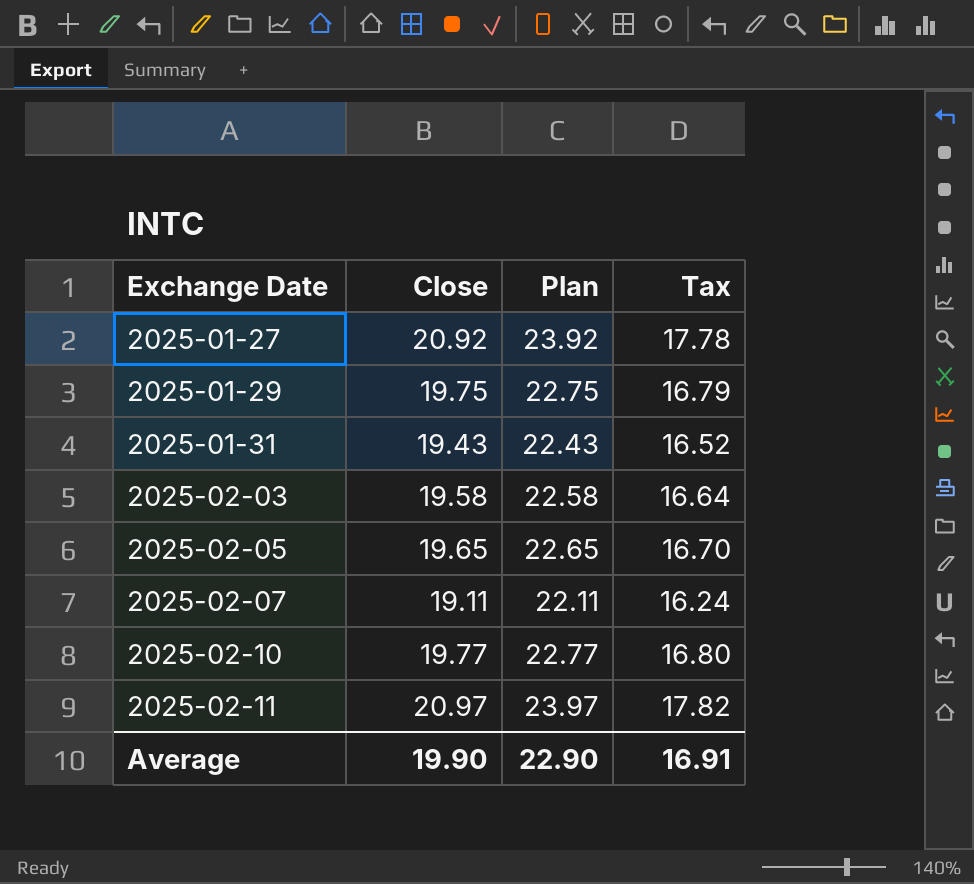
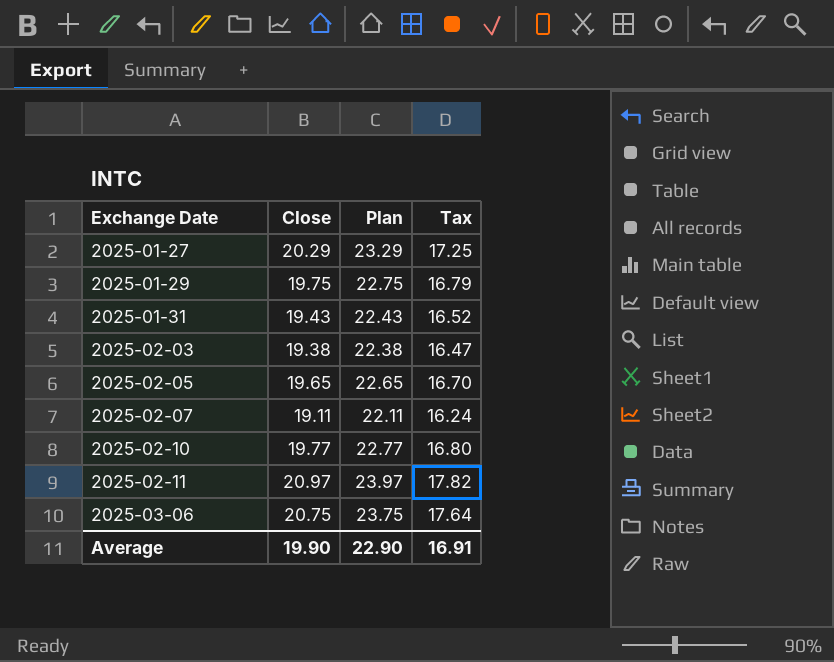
2025-01-27 | Close: 20.92 -> 20.29
2025-01-27 | Plan: 23.92 -> 23.29
2025-01-27 | Tax: 17.78 -> 17.25
2025-02-03 | Close: 19.58 -> 19.38
2025-02-03 | Plan: 22.58 -> 22.38
2025-02-03 | Tax: 16.64 -> 16.47
row 2025-03-06: none -> 20.75 | 23.75 | 17.64

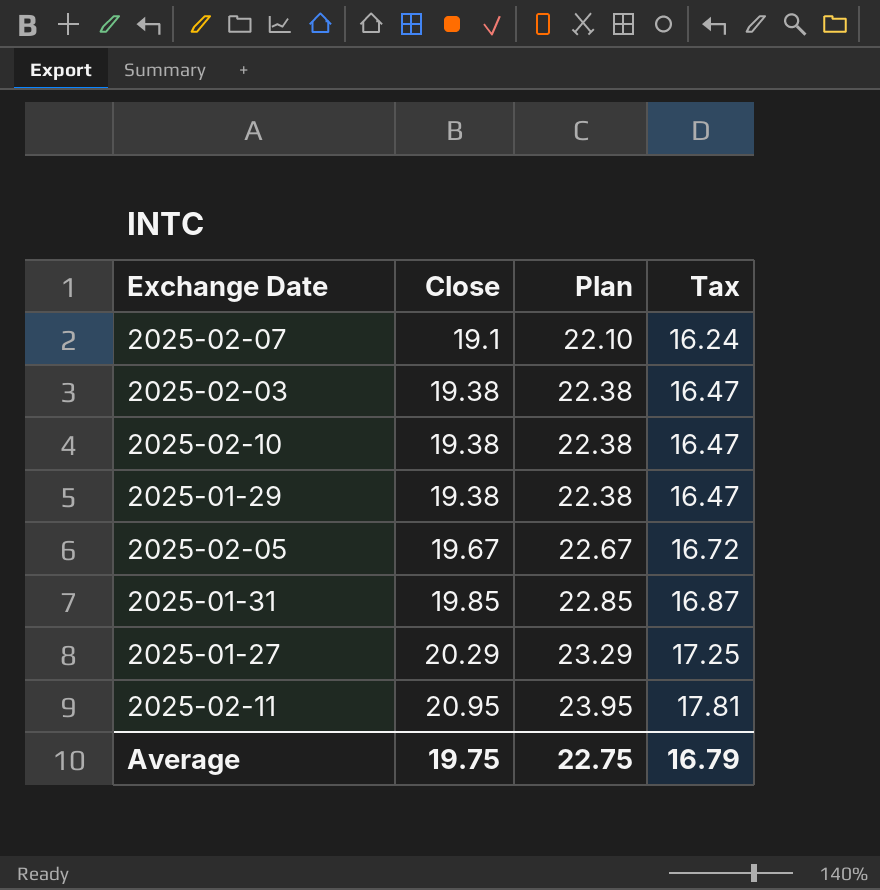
row order: Exchange Date ascending -> Close ascending
row 2025-03-06: 20.75 | 23.75 | 17.64 -> none
2025-02-07 | Close: 19.11 -> 19.1
2025-02-07 | Plan: 22.11 -> 22.10
2025-02-10 | Close: 19.77 -> 19.38
2025-02-10 | Plan: 22.77 -> 22.38
2025-02-10 | Tax: 16.80 -> 16.47
2025-01-29 | Close: 19.75 -> 19.38
2025-01-29 | Plan: 22.75 -> 22.38
2025-01-29 | Tax: 16.79 -> 16.47
2025-02-05 | Close: 19.65 -> 19.67
2025-02-05 | Plan: 22.65 -> 22.67
2025-02-05 | Tax: 16.70 -> 16.72
2025-01-31 | Close: 19.43 -> 19.85
2025-01-31 | Plan: 22.43 -> 22.85
2025-01-31 | Tax: 16.52 -> 16.87
2025-02-11 | Close: 20.97 -> 20.95
2025-02-11 | Plan: 23.97 -> 23.95
2025-02-11 | Tax: 17.82 -> 17.81
Average | Close: 19.90 -> 19.75
Average | Plan: 22.90 -> 22.75
Average | Tax: 16.91 -> 16.79

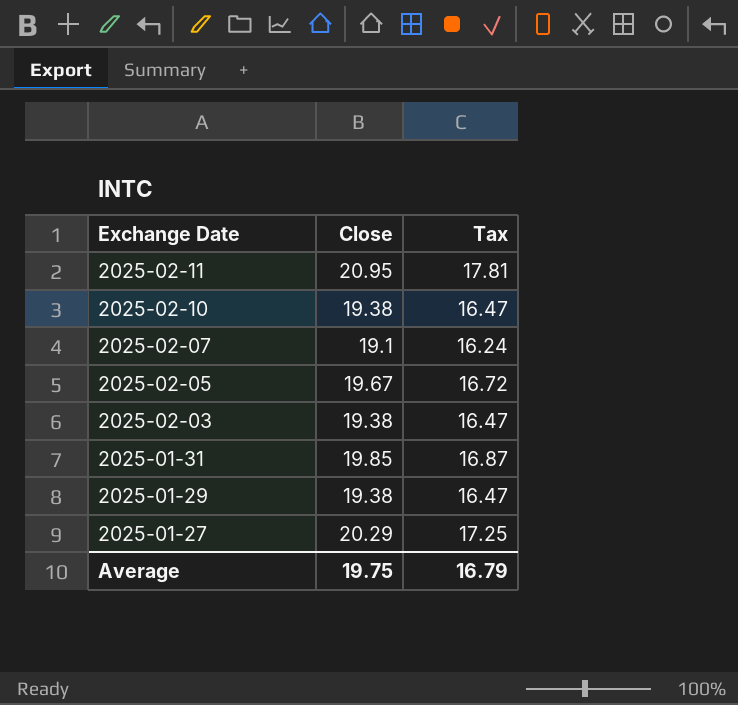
row order: Close ascending -> Exchange Date descending
column Plan | formula: [Close] + 3 -> none

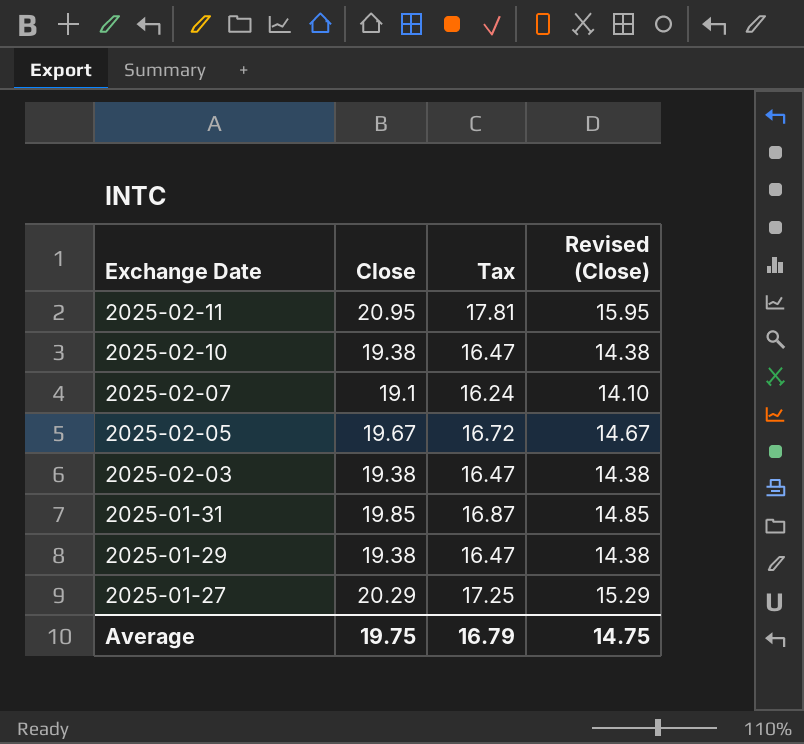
column Revised (Close) | formula: none -> [Close] - 5

